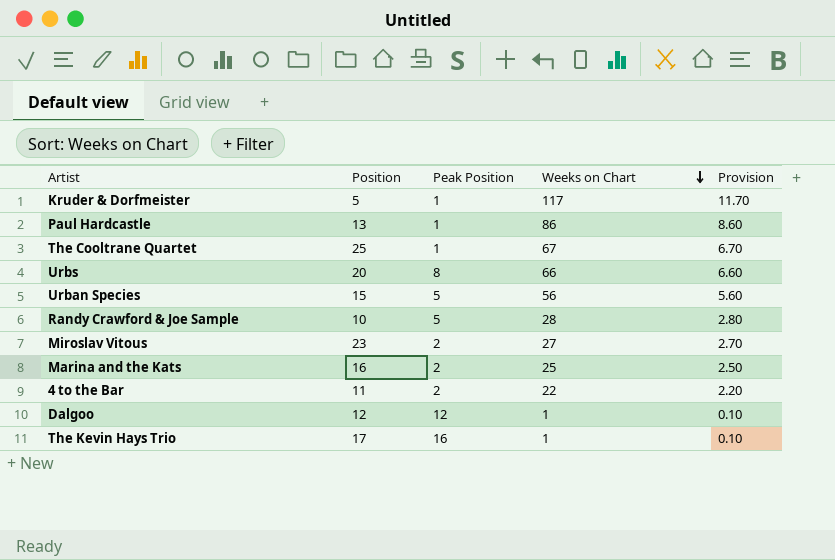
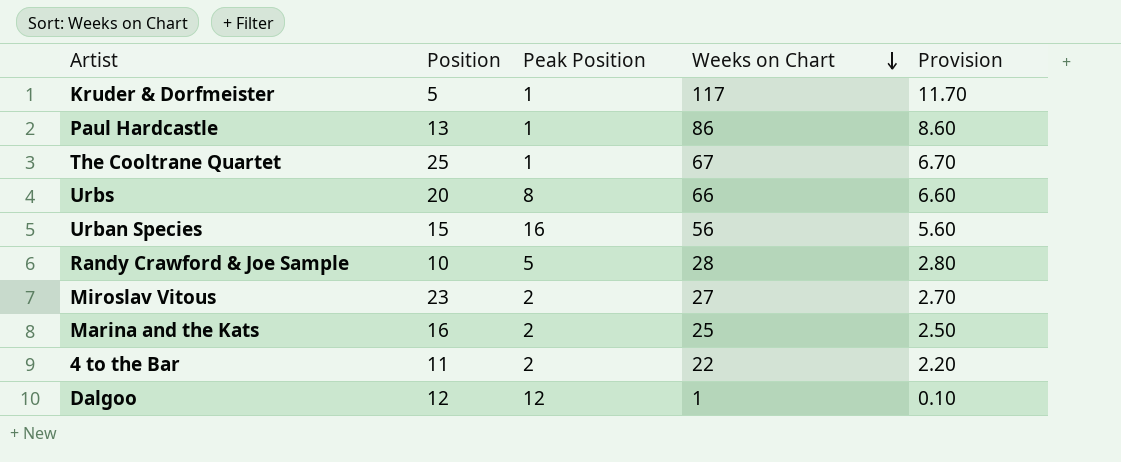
row The Kevin Hays Trio: 17 | 16 | 1 | 0.10 -> none
Urban Species | Peak Position: 5 -> 16

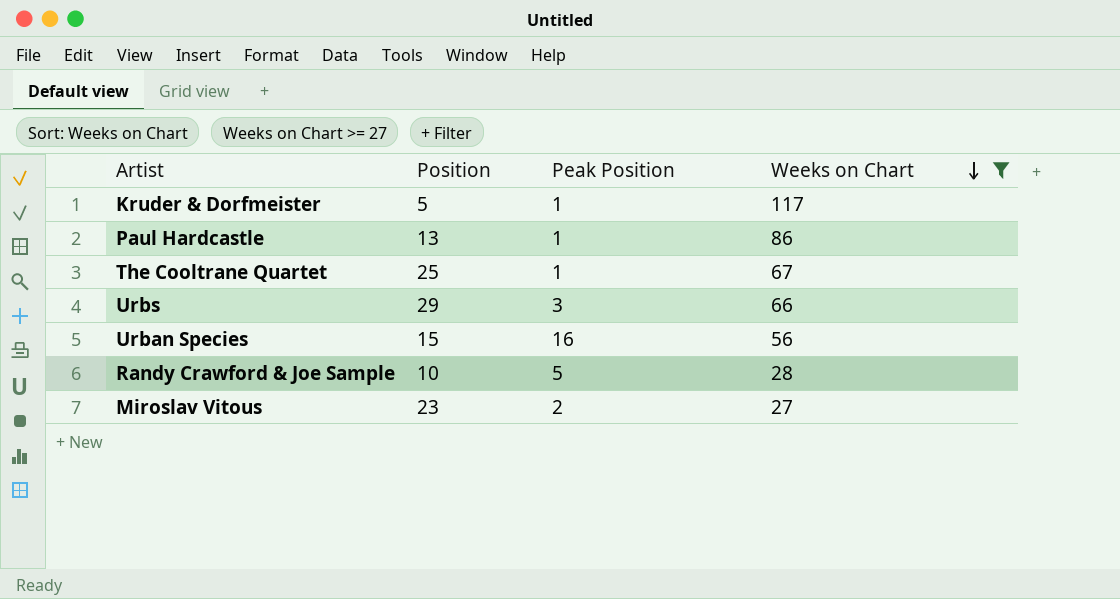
filter: none -> Weeks on Chart >= 27
column Provision | formula: [Weeks on Chart] * 0.1 -> none
Urbs | Position: 20 -> 29
Urbs | Peak Position: 8 -> 3

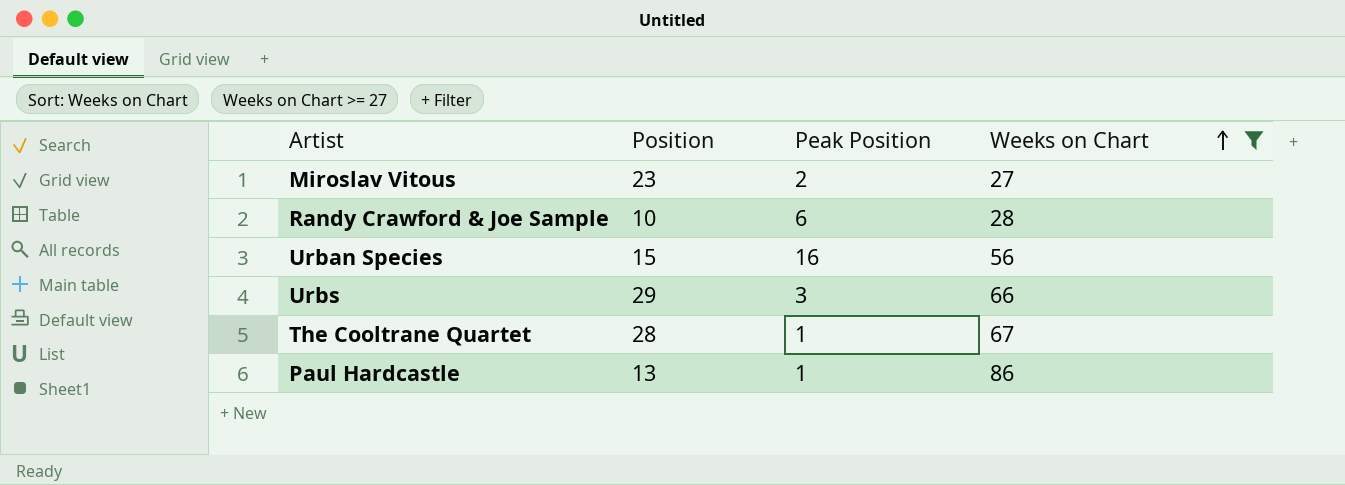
row order: Weeks on Chart descending -> Weeks on Chart ascending
row Kruder & Dorfmeister: 5 | 1 | 117 -> none
Randy Crawford & Joe Sample | Peak Position: 5 -> 6
The Cooltrane Quartet | Position: 25 -> 28

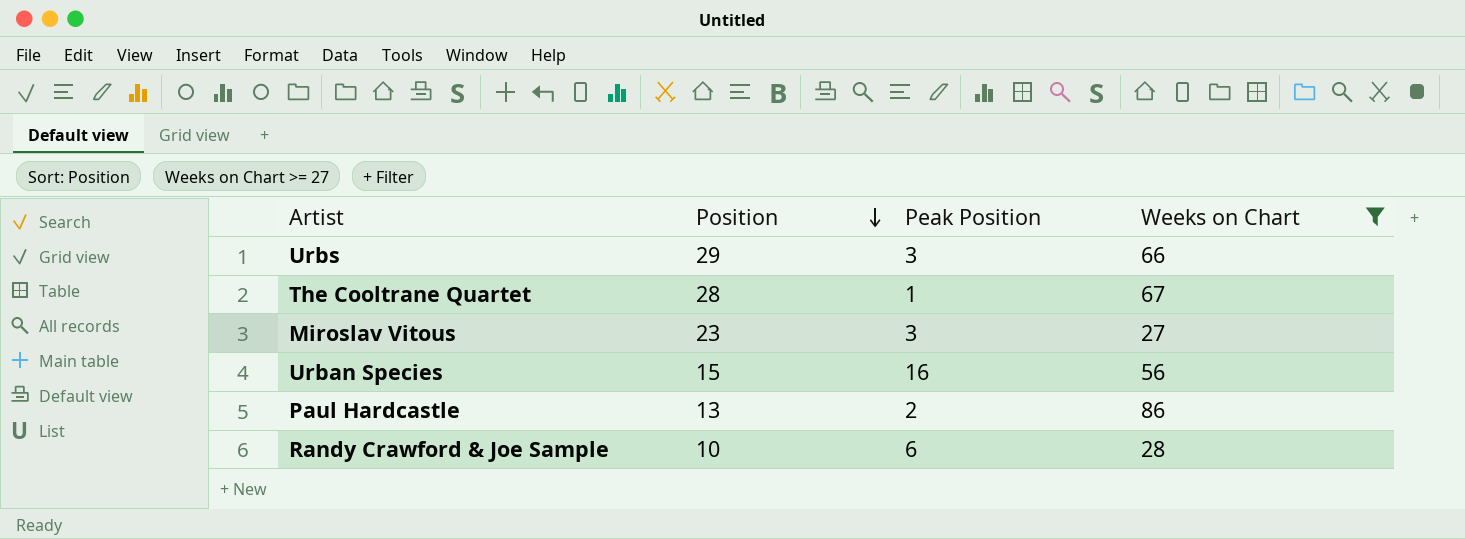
row order: Weeks on Chart ascending -> Position descending
Miroslav Vitous | Peak Position: 2 -> 3
Paul Hardcastle | Peak Position: 1 -> 2

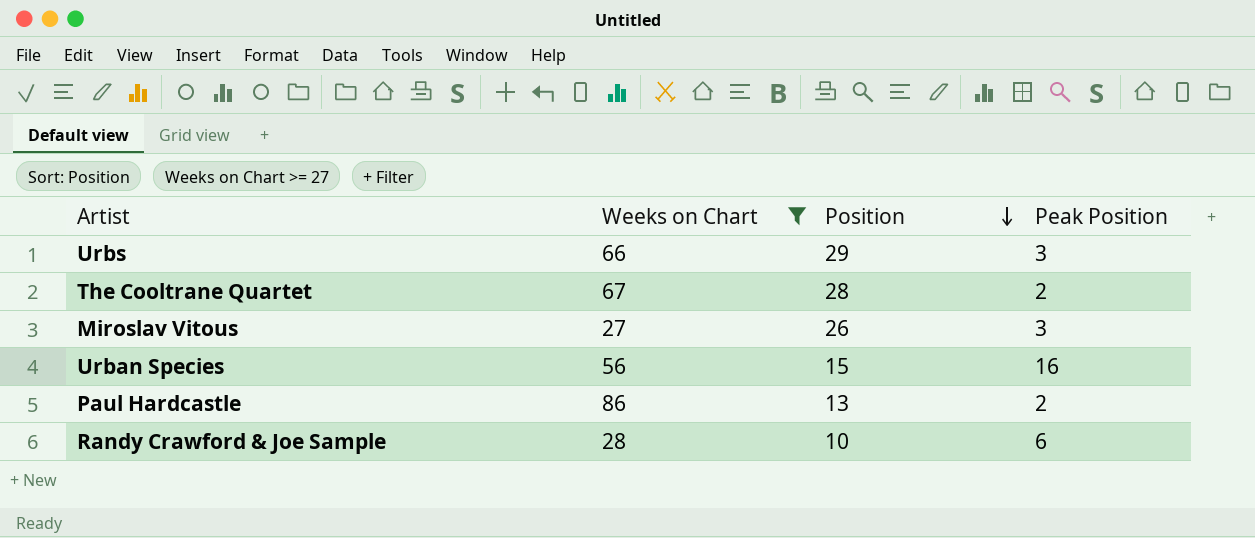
column Weeks on Chart | position: 4 -> 2
The Cooltrane Quartet | Peak Position: 1 -> 2
Miroslav Vitous | Position: 23 -> 26

